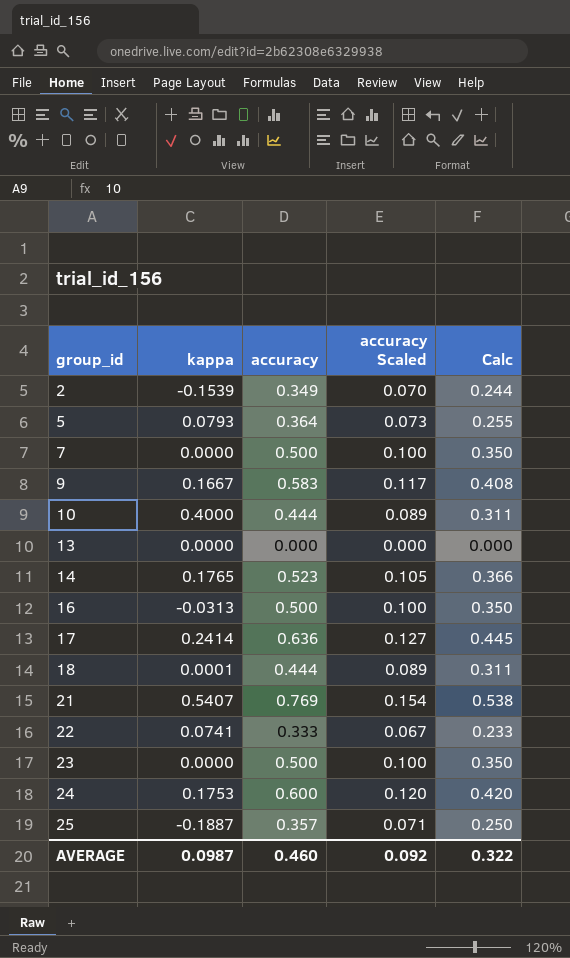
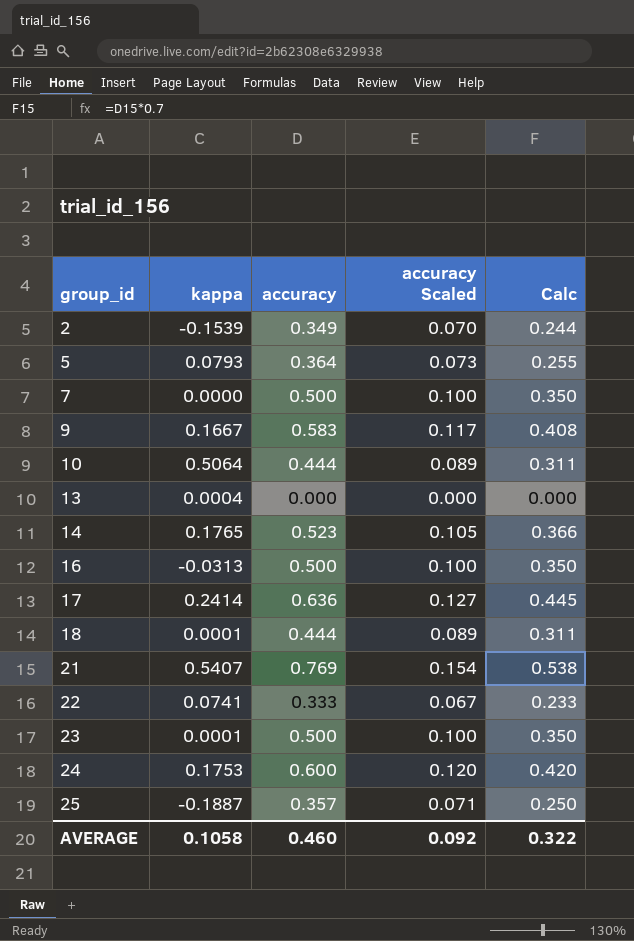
10 | kappa: 0.4000 -> 0.5064
13 | kappa: 0.0000 -> 0.0004
23 | kappa: 0.0000 -> 0.0001
AVERAGE | kappa: 0.0987 -> 0.1058

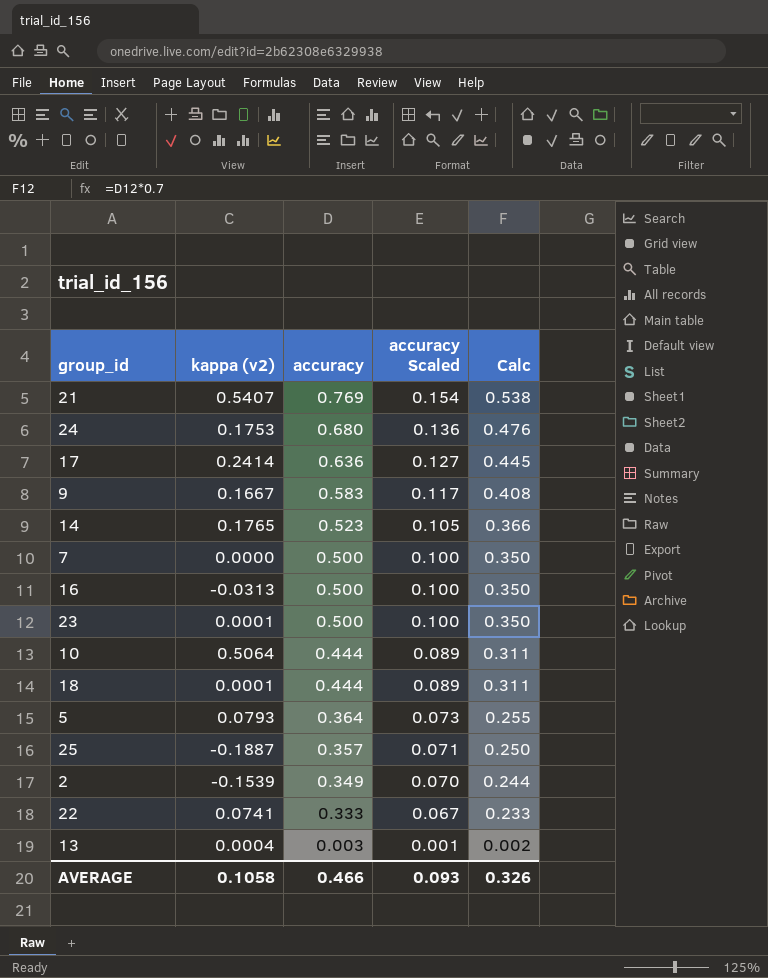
row order: group_id ascending -> accuracy descending
column name: kappa -> kappa (v2)
24 | accuracy: 0.600 -> 0.680
24 | accuracy Scaled: 0.120 -> 0.136
24 | Calc: 0.420 -> 0.476
13 | accuracy: 0.000 -> 0.003
13 | accuracy Scaled: 0.000 -> 0.001
13 | Calc: 0.000 -> 0.002
AVERAGE | accuracy: 0.460 -> 0.466
AVERAGE | accuracy Scaled: 0.092 -> 0.093
AVERAGE | Calc: 0.322 -> 0.326

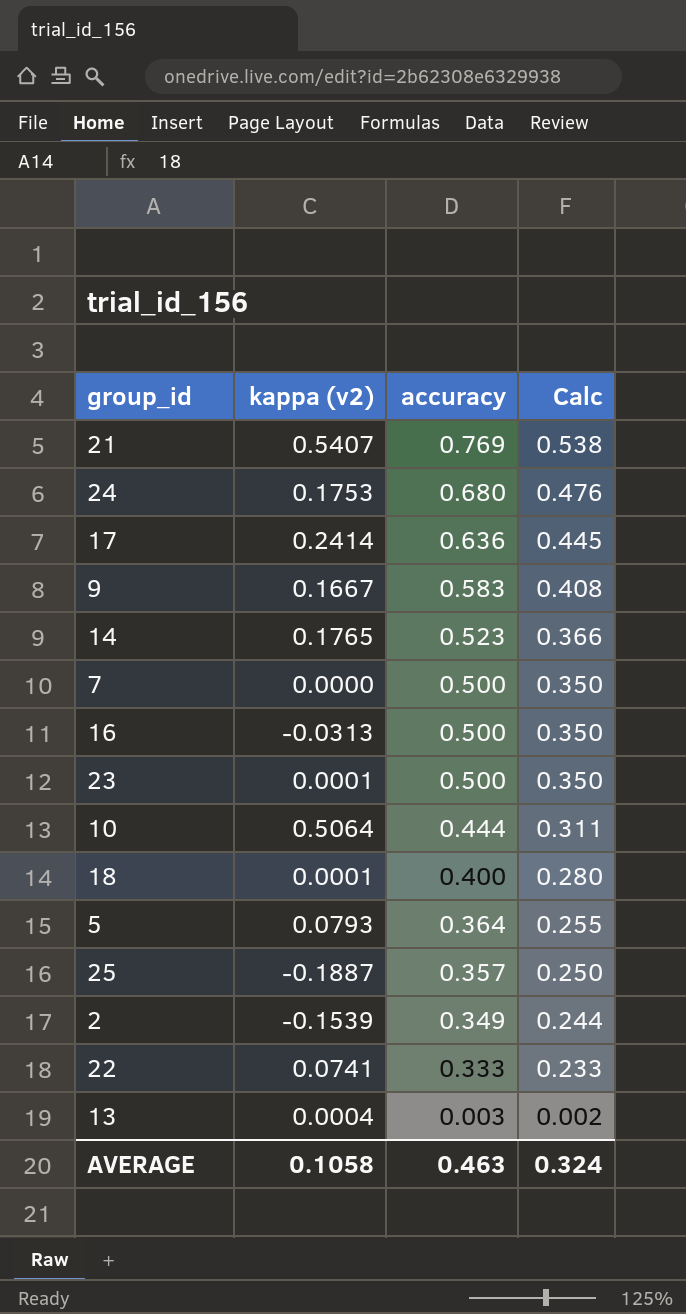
column accuracy Scaled | formula: [accuracy] * 0.2 -> none
18 | accuracy: 0.444 -> 0.400
18 | Calc: 0.311 -> 0.280
AVERAGE | accuracy: 0.466 -> 0.463
AVERAGE | Calc: 0.326 -> 0.324

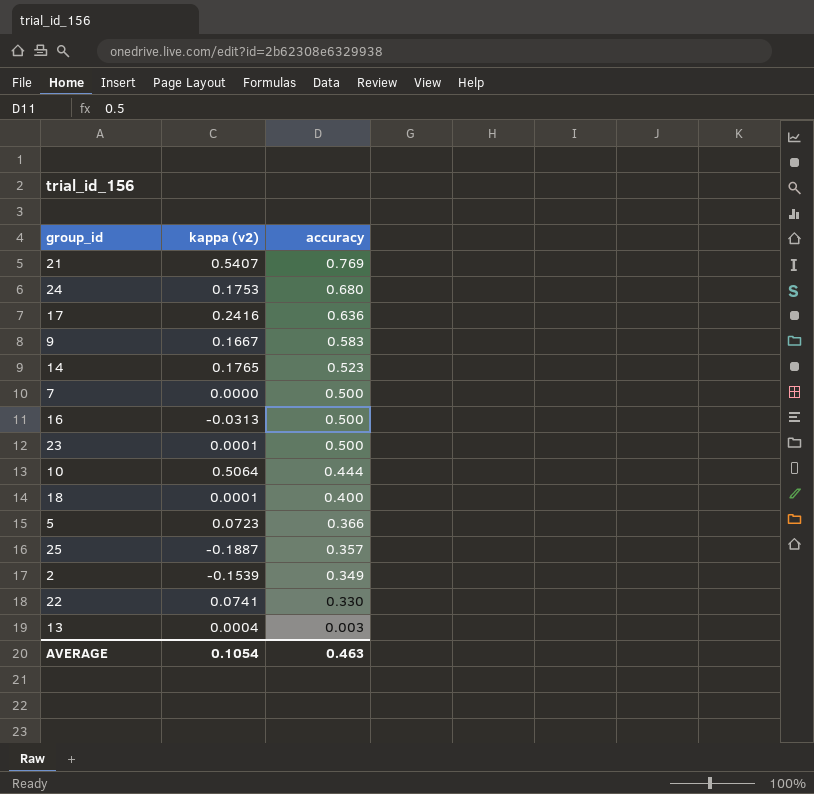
column Calc | formula: [accuracy] * 0.7 -> none
17 | kappa (v2): 0.2414 -> 0.2416
5 | kappa (v2): 0.0793 -> 0.0723
5 | accuracy: 0.364 -> 0.366
22 | accuracy: 0.333 -> 0.330
AVERAGE | kappa (v2): 0.1058 -> 0.1054

